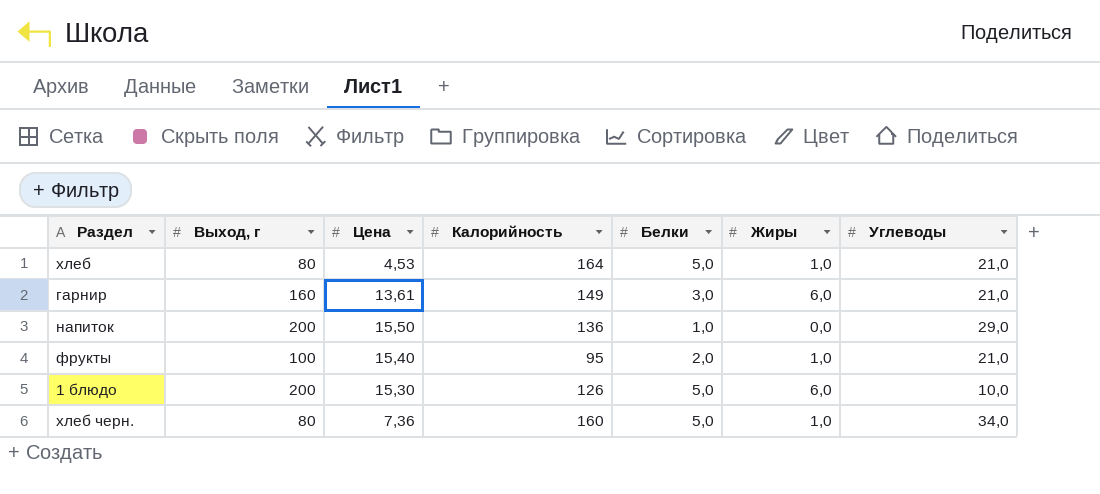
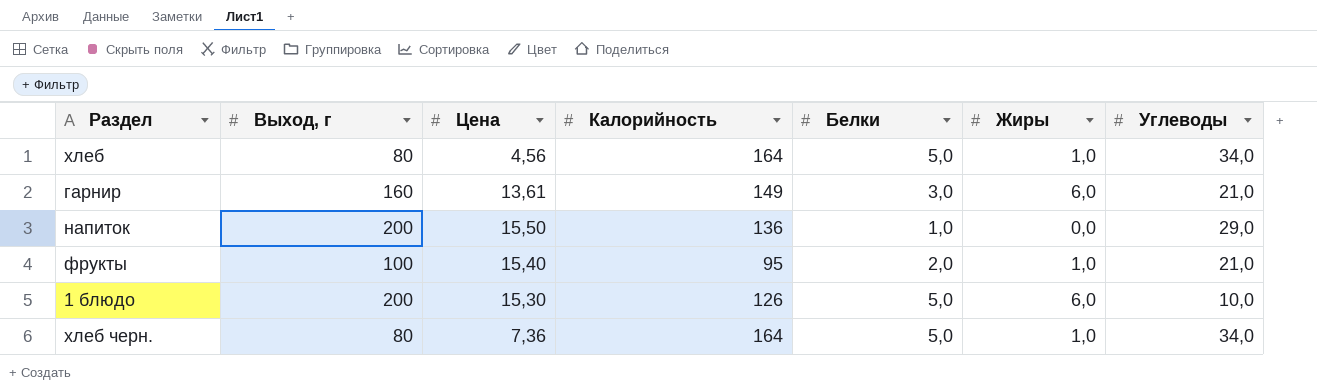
хлеб | Цена: 4,53 -> 4,56
хлеб | Углеводы: 21,0 -> 34,0
хлеб черн. | Калорийность: 160 -> 164

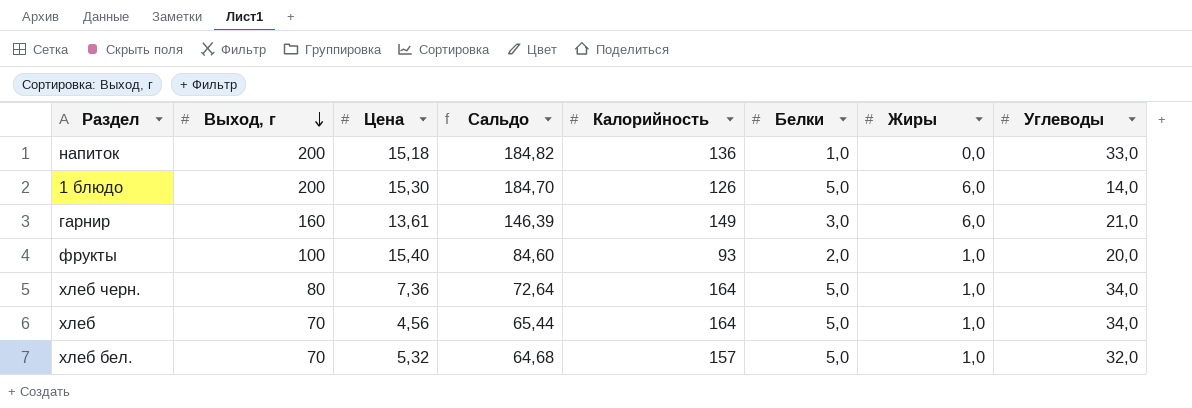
row order: none -> Выход, г descending
column Сальдо | formula: none -> [Выход, г] - [Цена]
напиток | Цена: 15,50 -> 15,18
напиток | Углеводы: 29,0 -> 33,0
1 блюдо | Углеводы: 10,0 -> 14,0
фрукты | Калорийность: 95 -> 93
фрукты | Углеводы: 21,0 -> 20,0
хлеб | Выход, г: 80 -> 70
row хлеб бел.: none -> 70 | 5,32 | 64,68 | 157 | 5,0 | 1,0 | 32,0

